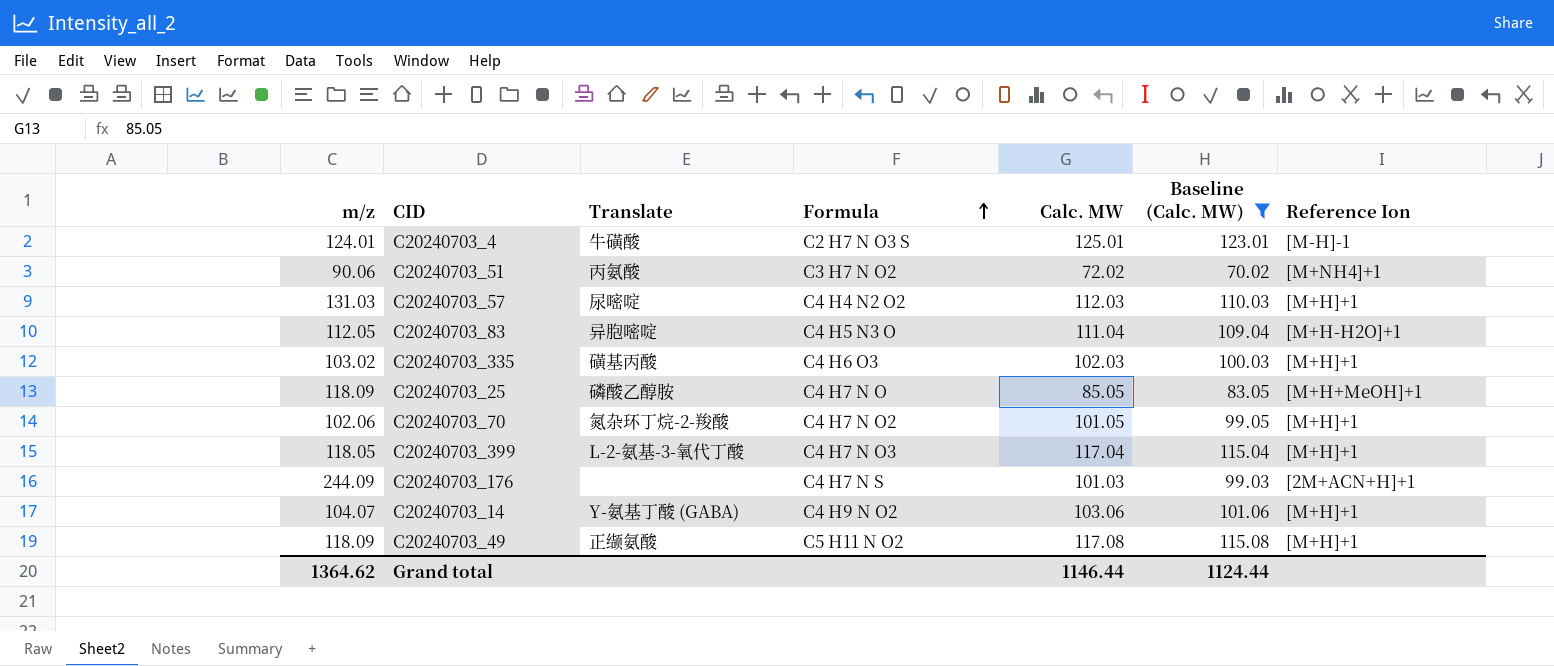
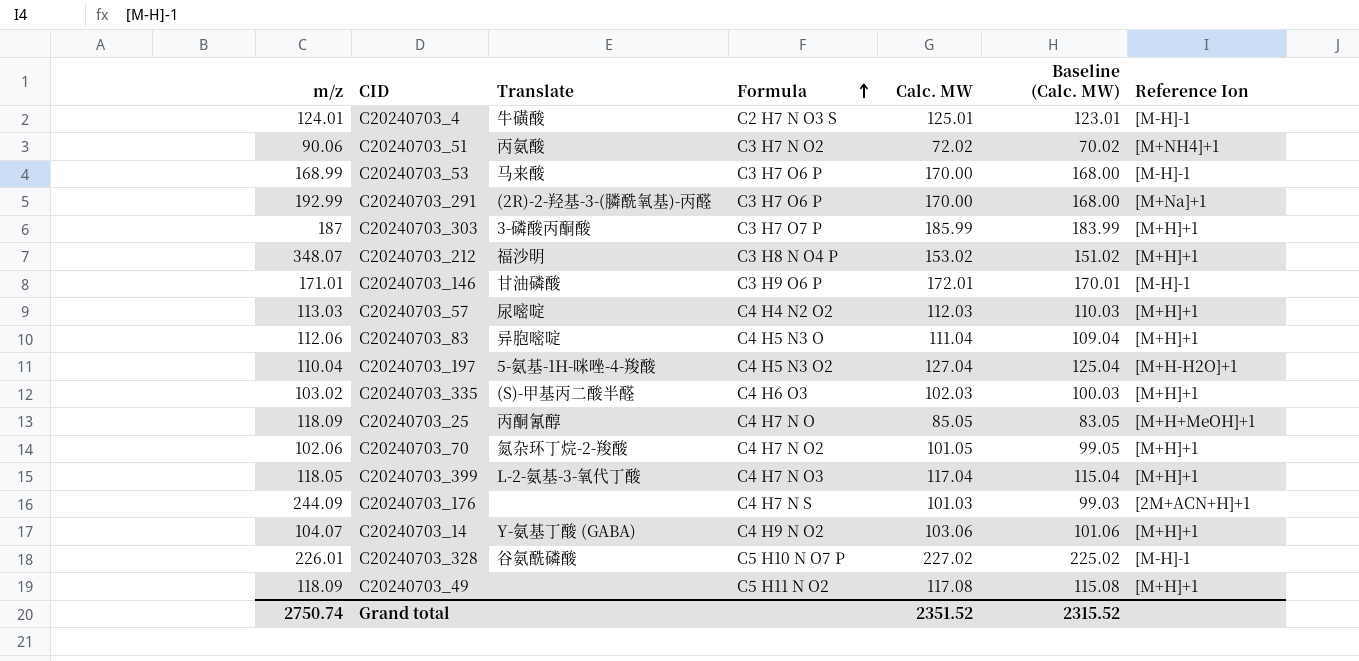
filter: Baseline (Calc. MW) <= 123.01 -> none
C20240703_57 | m/z: 131.03 -> 113.03
C20240703_83 | m/z: 112.05 -> 112.06
C20240703_83 | Reference Ion: [M+H-H2O]+1 -> [M+H]+1
C20240703_335 | Translate: 磺基丙酸 -> (S)-甲基丙二酸半醛
C20240703_25 | Translate: 磷酸乙醇胺 -> 丙酮氰醇
C20240703_49 | Translate: 正缬氨酸 -> none
Grand total | m/z: 1364.62 -> 2750.74
Grand total | Calc. MW: 1146.44 -> 2351.52
Grand total | Baseline (Calc. MW): 1124.44 -> 2315.52

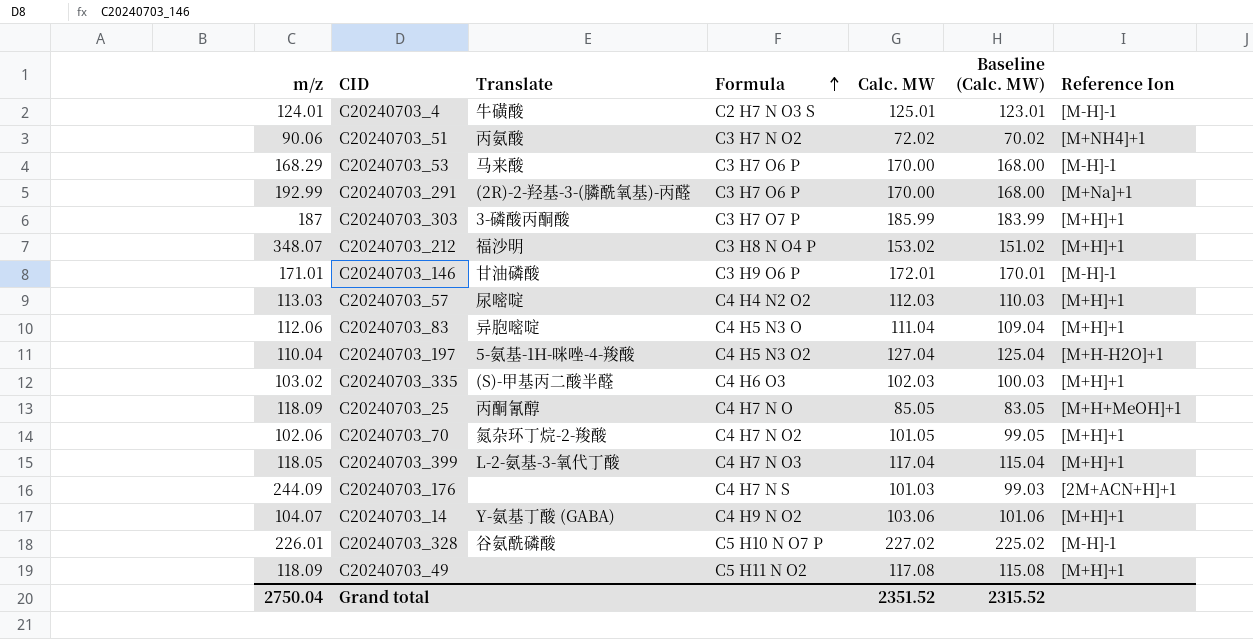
C20240703_53 | m/z: 168.99 -> 168.29
Grand total | m/z: 2750.74 -> 2750.04

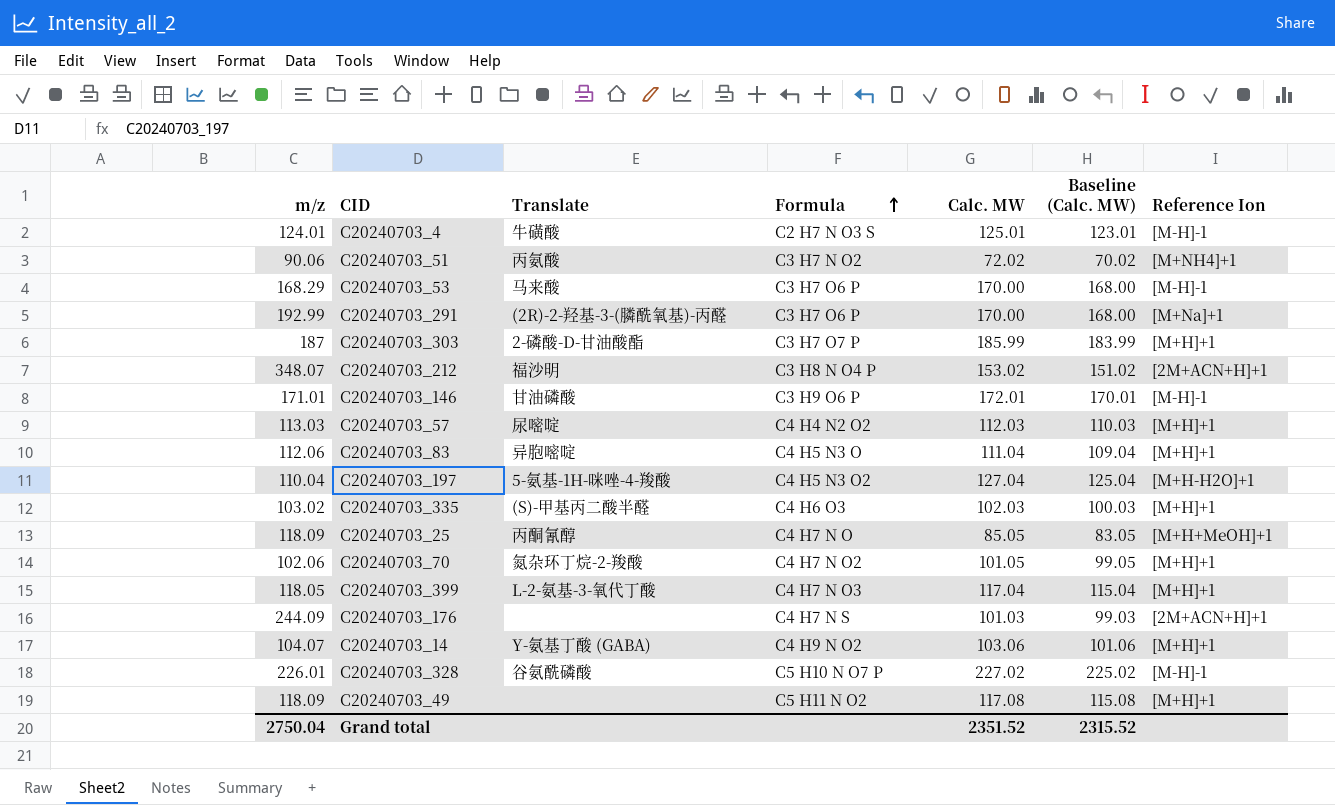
C20240703_303 | Translate: 3-磷酸丙酮酸 -> 2-磷酸-D-甘油酸酯
C20240703_212 | Reference Ion: [M+H]+1 -> [2M+ACN+H]+1

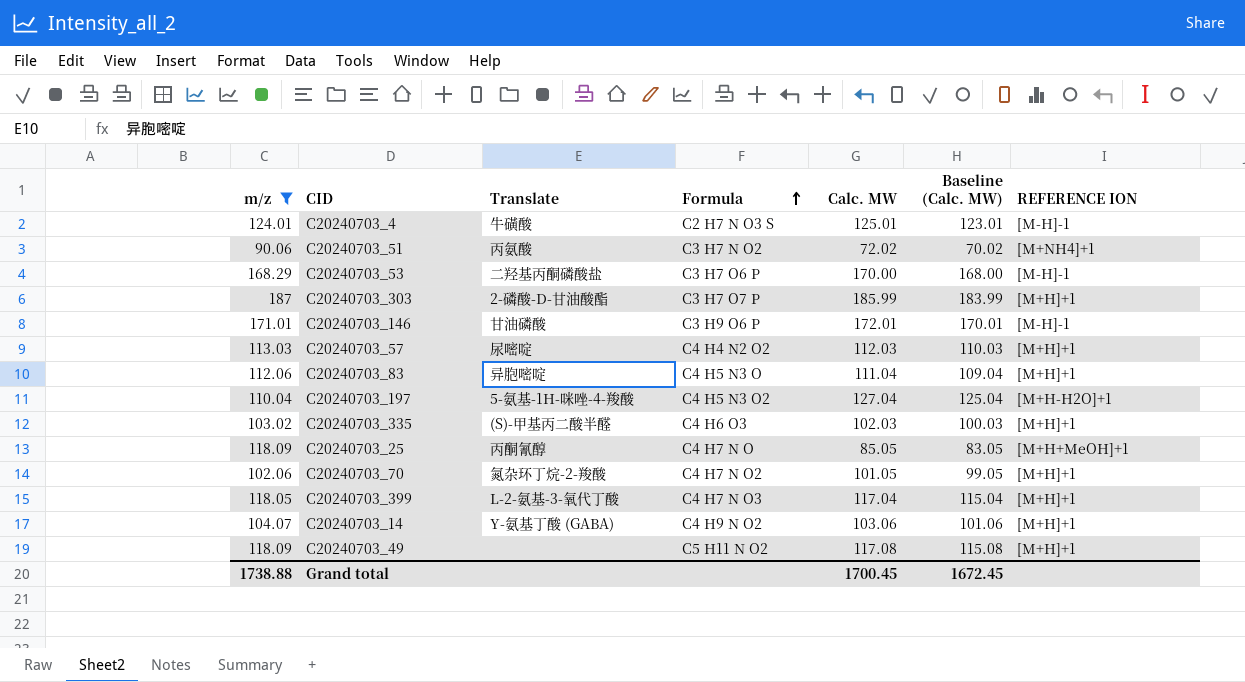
filter: none -> m/z <= 187
column name: Reference Ion -> REFERENCE ION
C20240703_53 | Translate: 马来酸 -> 二羟基丙酮磷酸盐
Grand total | m/z: 2750.04 -> 1738.88
Grand total | Calc. MW: 2351.52 -> 1700.45
Grand total | Baseline (Calc. MW): 2315.52 -> 1672.45

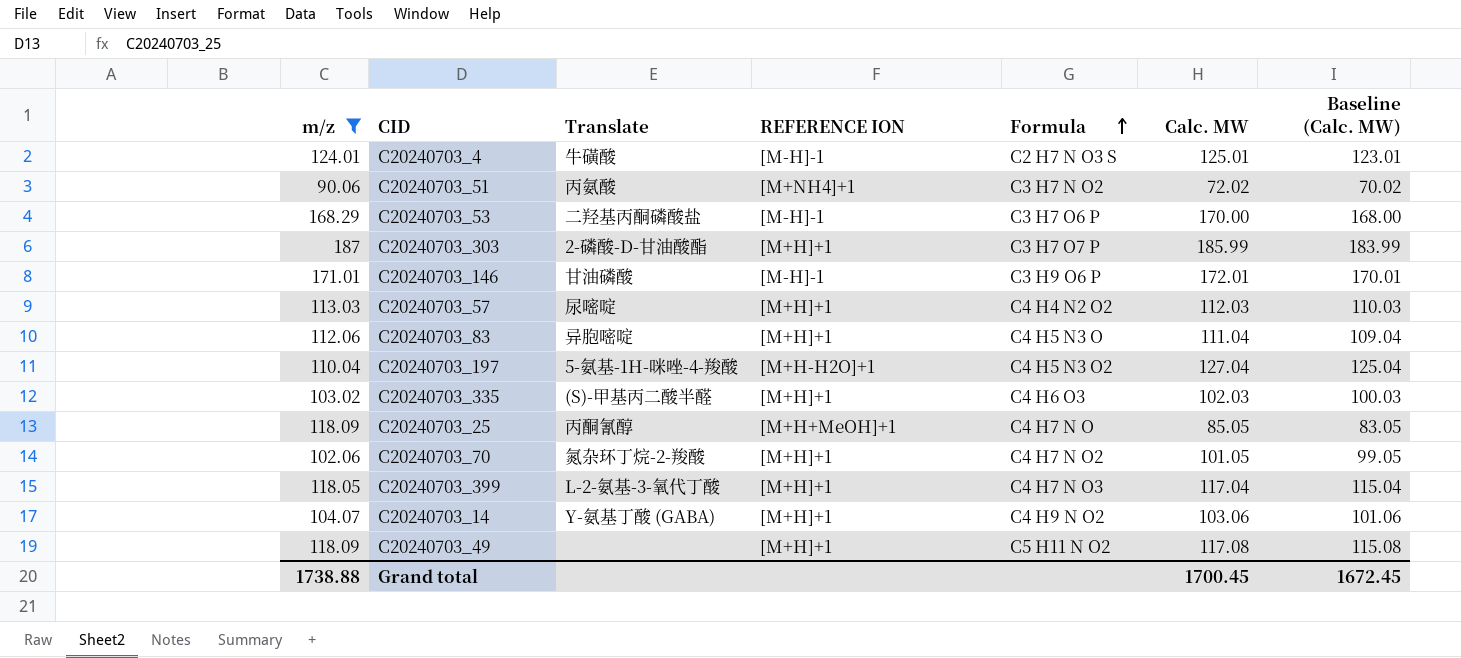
column REFERENCE ION | position: 7 -> 4

